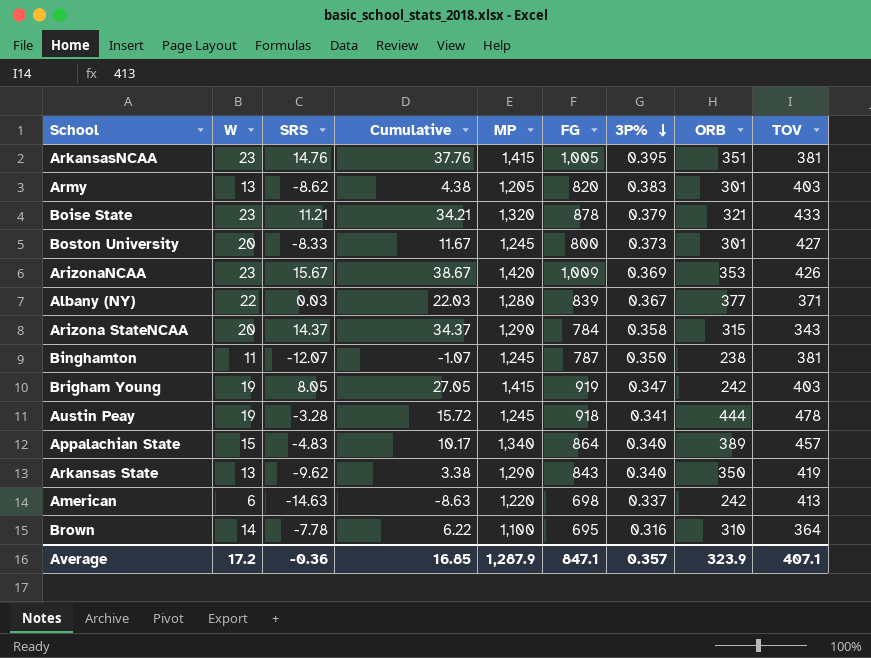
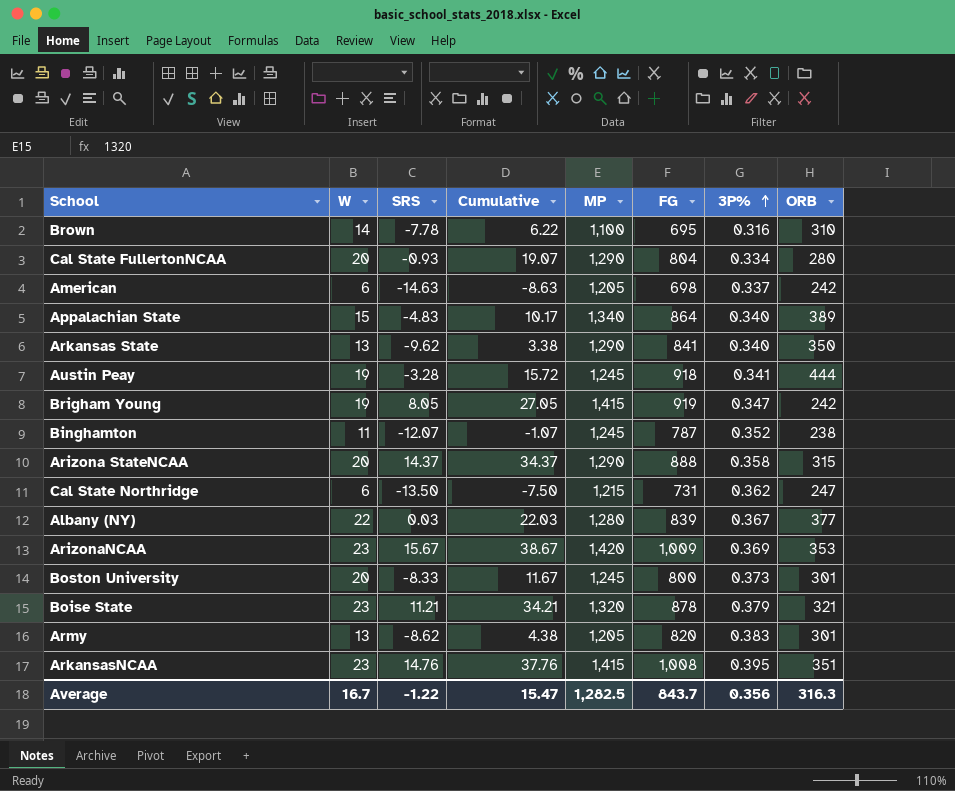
row order: 3P% descending -> 3P% ascending
column TOV | position: 9 -> none
row Cal State FullertonNCAA: none -> 20 | -0.93 | 19.07 | 1,290 | 804 | 0.334 | 280
American | MP: 1,220 -> 1,205
Arkansas State | FG: 843 -> 841
Binghamton | 3P%: 0.350 -> 0.352
Arizona StateNCAA | FG: 784 -> 888
row Cal State Northridge: none -> 6 | -13.50 | -7.50 | 1,215 | 731 | 0.362 | 247
ArkansasNCAA | FG: 1,005 -> 1,008
Average | W: 17.2 -> 16.7
Average | SRS: -0.36 -> -1.22
Average | Cumulative: 16.85 -> 15.47
Average | MP: 1,287.9 -> 1,282.5
Average | FG: 847.1 -> 843.7
Average | 3P%: 0.357 -> 0.356
Average | ORB: 323.9 -> 316.3

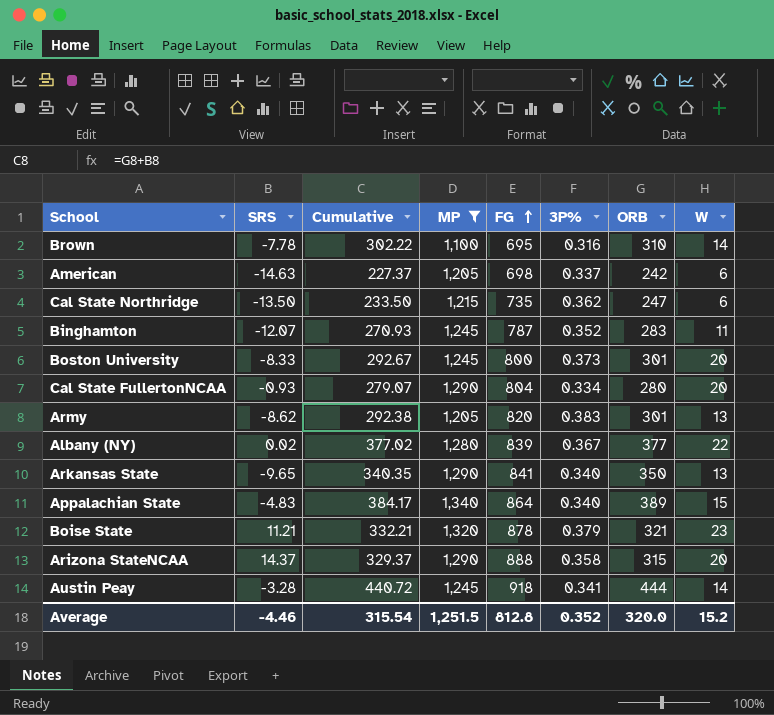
filter: none -> MP <= 1,340
row order: 3P% ascending -> FG ascending
column Cumulative | formula: [W] + [SRS] -> [SRS] + [ORB]
column W | position: 2 -> 8
Cal State Northridge | FG: 731 -> 735
Binghamton | ORB: 238 -> 283
Albany (NY) | SRS: 0.03 -> 0.02
Arkansas State | SRS: -9.62 -> -9.65
Austin Peay | W: 19 -> 14
Average | SRS: -1.22 -> -4.46
Average | Cumulative: 15.47 -> 315.54
Average | MP: 1,282.5 -> 1,251.5
Average | FG: 843.7 -> 812.8
Average | 3P%: 0.356 -> 0.352
Average | ORB: 316.3 -> 320.0
Average | W: 16.7 -> 15.2

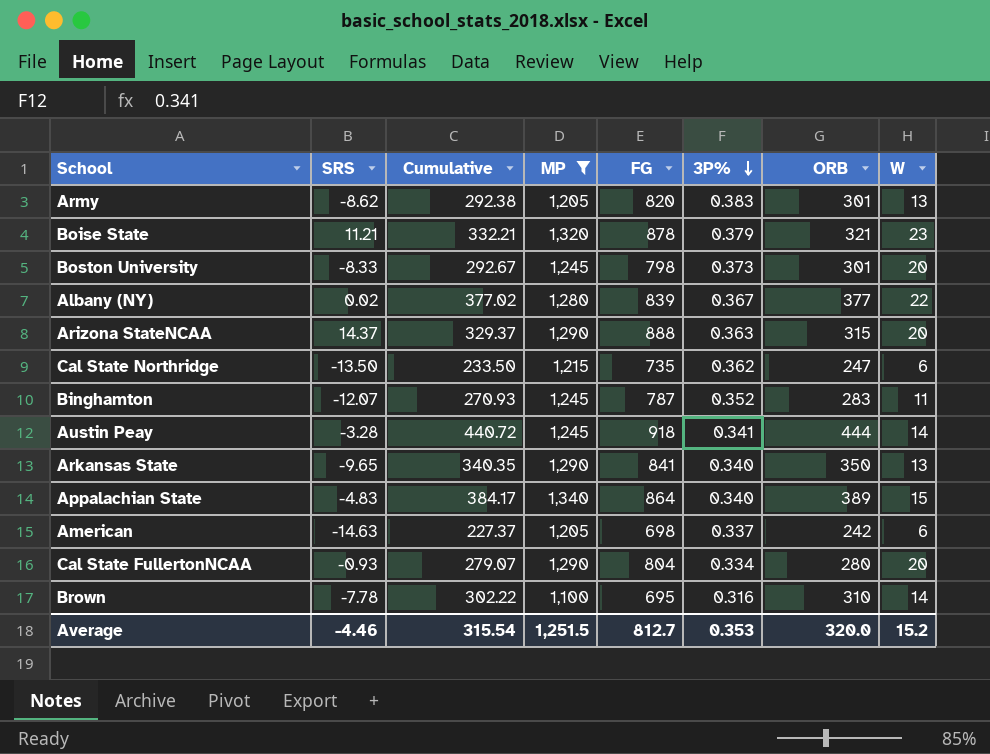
row order: FG ascending -> 3P% descending
Boston University | FG: 800 -> 798
Arizona StateNCAA | 3P%: 0.358 -> 0.363
Average | FG: 812.8 -> 812.7
Average | 3P%: 0.352 -> 0.353

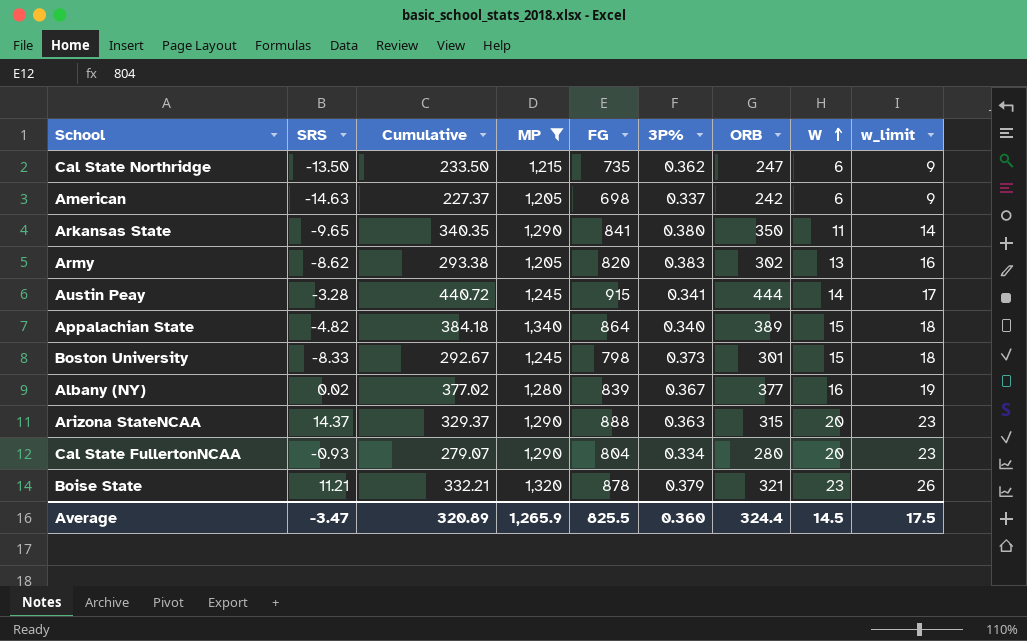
row order: 3P% descending -> W ascending
column w_limit | formula: none -> [W] + 3
row Binghamton: -12.07 | 270.93 | 1,245 | 787 | 0.352 | 283 | 11 -> none
row Brown: -7.78 | 302.22 | 1,100 | 695 | 0.316 | 310 | 14 -> none
Arkansas State | 3P%: 0.340 -> 0.380
Arkansas State | W: 13 -> 11
Army | Cumulative: 292.38 -> 293.38
Army | ORB: 301 -> 302
Austin Peay | FG: 918 -> 915
Appalachian State | SRS: -4.83 -> -4.82
Appalachian State | Cumulative: 384.17 -> 384.18
Boston University | W: 20 -> 15
Albany (NY) | W: 22 -> 16
Average | SRS: -4.46 -> -3.47
Average | Cumulative: 315.54 -> 320.89
Average | MP: 1,251.5 -> 1,265.9
Average | FG: 812.7 -> 825.5
Average | 3P%: 0.353 -> 0.360
Average | ORB: 320.0 -> 324.4
Average | W: 15.2 -> 14.5

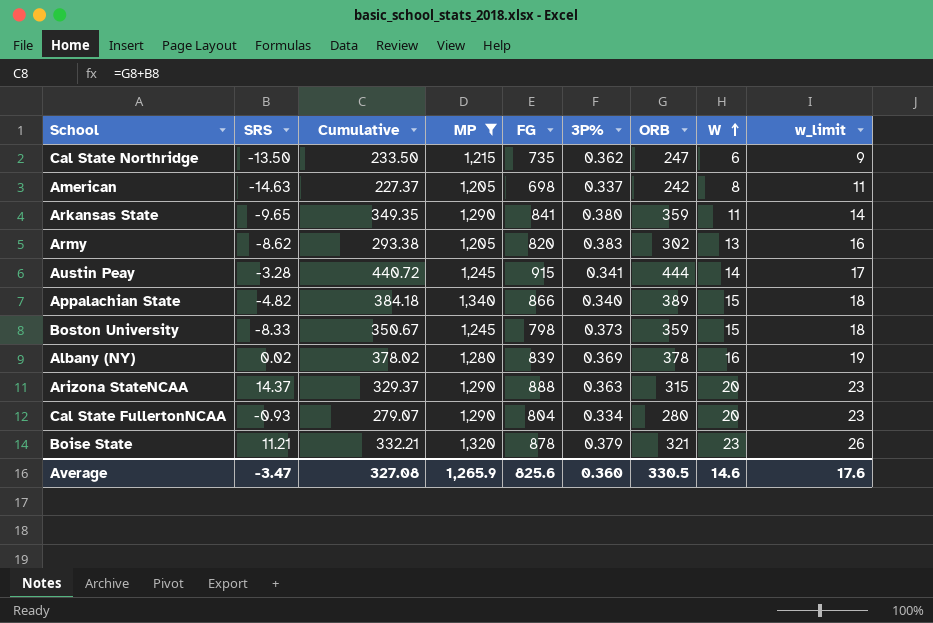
American | W: 6 -> 8
American | w_limit: 9 -> 11
Arkansas State | Cumulative: 340.35 -> 349.35
Arkansas State | ORB: 350 -> 359
Appalachian State | FG: 864 -> 866
Boston University | Cumulative: 292.67 -> 350.67
Boston University | ORB: 301 -> 359
Albany (NY) | Cumulative: 377.02 -> 378.02
Albany (NY) | 3P%: 0.367 -> 0.369
Albany (NY) | ORB: 377 -> 378
Average | Cumulative: 320.89 -> 327.08
Average | FG: 825.5 -> 825.6
Average | ORB: 324.4 -> 330.5
Average | W: 14.5 -> 14.6
Average | w_limit: 17.5 -> 17.6

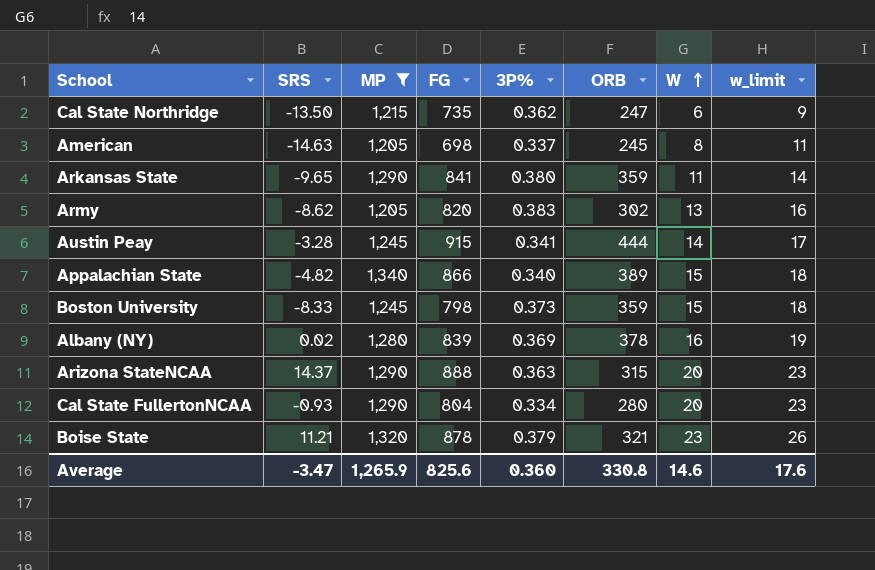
column Cumulative | formula: [SRS] + [ORB] -> none
American | ORB: 242 -> 245
Average | ORB: 330.5 -> 330.8

